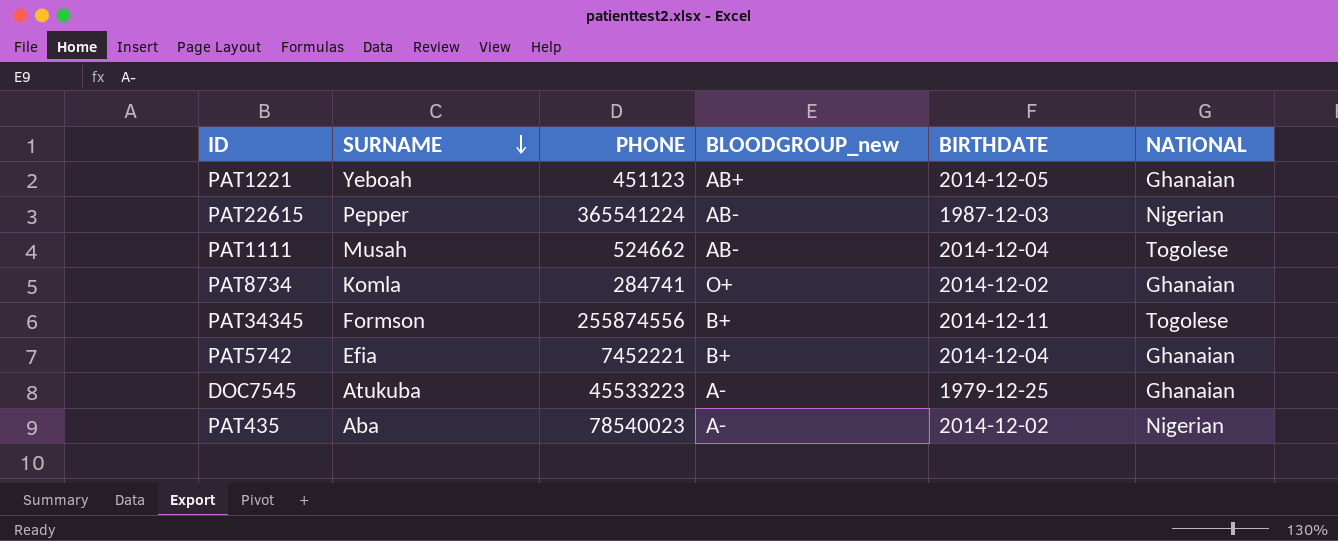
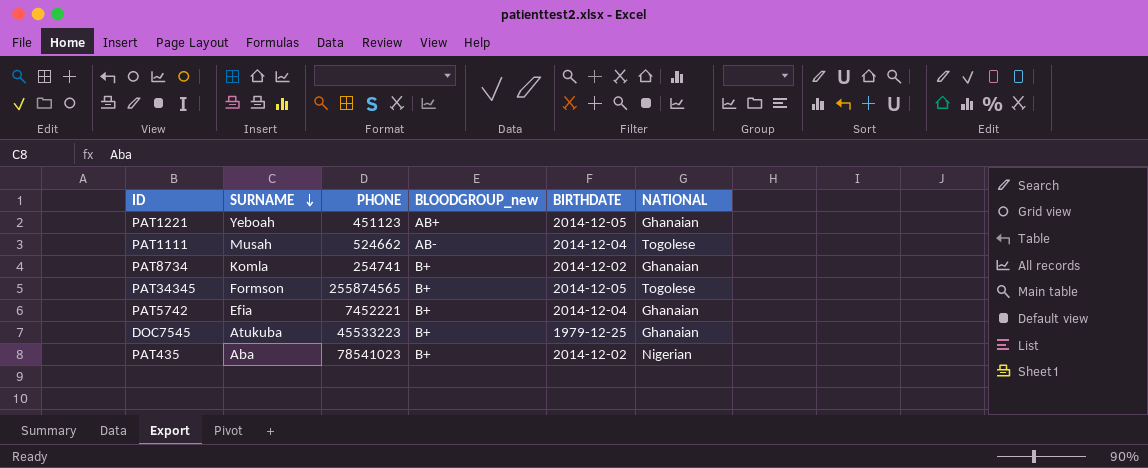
row PAT22615: Pepper | 365541224 | AB- | 1987-12-03 | Nigerian -> none
PAT8734 | PHONE: 284741 -> 254741
PAT8734 | BLOODGROUP_new: O+ -> B+
PAT34345 | PHONE: 255874556 -> 255874565
PAT34345 | BIRTHDATE: 2014-12-11 -> 2014-12-05
DOC7545 | BLOODGROUP_new: A- -> B+
PAT435 | PHONE: 78540023 -> 78541023
PAT435 | BLOODGROUP_new: A- -> B+

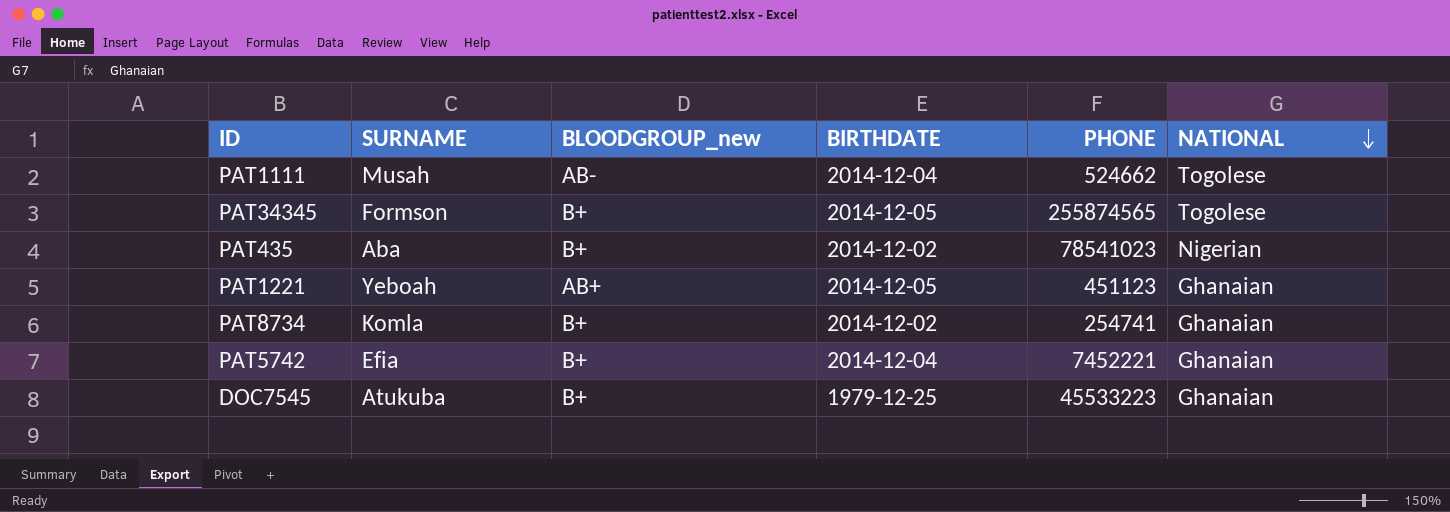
row order: SURNAME descending -> NATIONAL descending
column PHONE | position: 3 -> 5

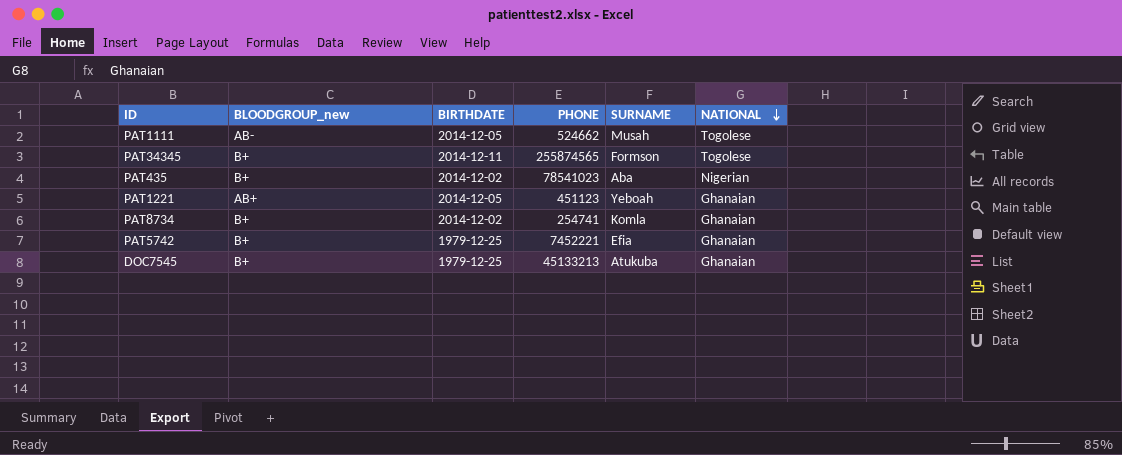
column SURNAME | position: 2 -> 5
PAT1111 | BIRTHDATE: 2014-12-04 -> 2014-12-05
PAT34345 | BIRTHDATE: 2014-12-05 -> 2014-12-11
PAT5742 | BIRTHDATE: 2014-12-04 -> 1979-12-25
DOC7545 | PHONE: 45533223 -> 45133213

